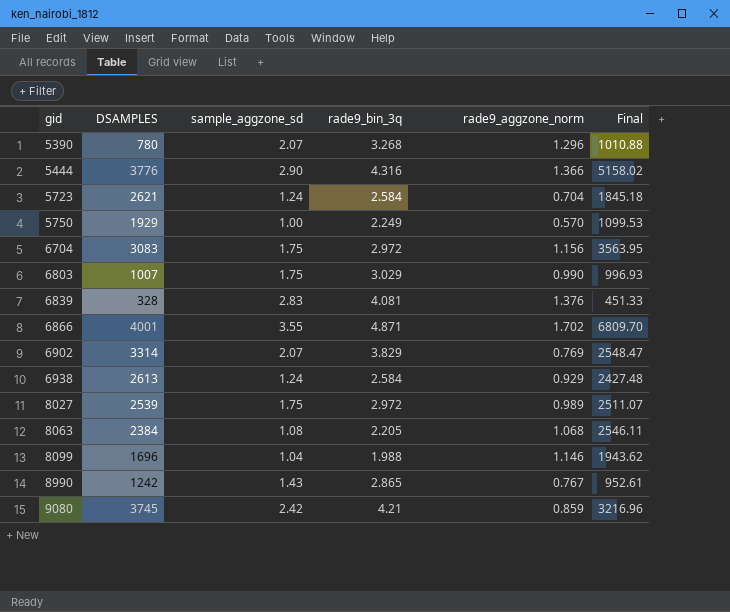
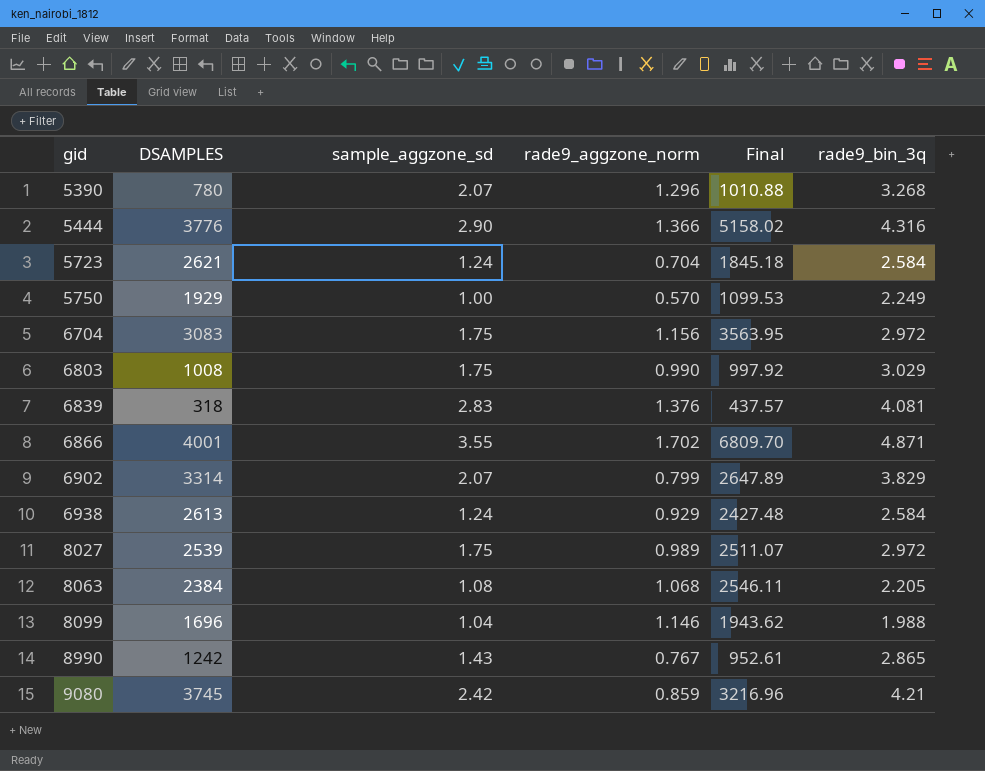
column rade9_bin_3q | position: 4 -> 6
6803 | DSAMPLES: 1007 -> 1008
6803 | Final: 996.93 -> 997.92
6839 | DSAMPLES: 328 -> 318
6839 | Final: 451.33 -> 437.57
6902 | rade9_aggzone_norm: 0.769 -> 0.799
6902 | Final: 2548.47 -> 2647.89

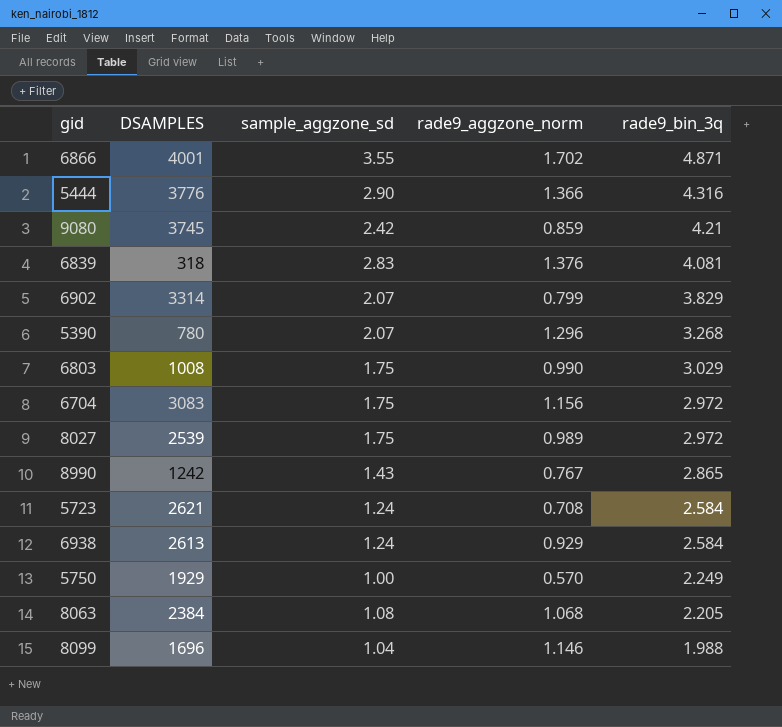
row order: gid ascending -> rade9_bin_3q descending
column Final | formula: [DSAMPLES] * [rade9_aggzone_norm] -> none
5723 | rade9_aggzone_norm: 0.704 -> 0.708

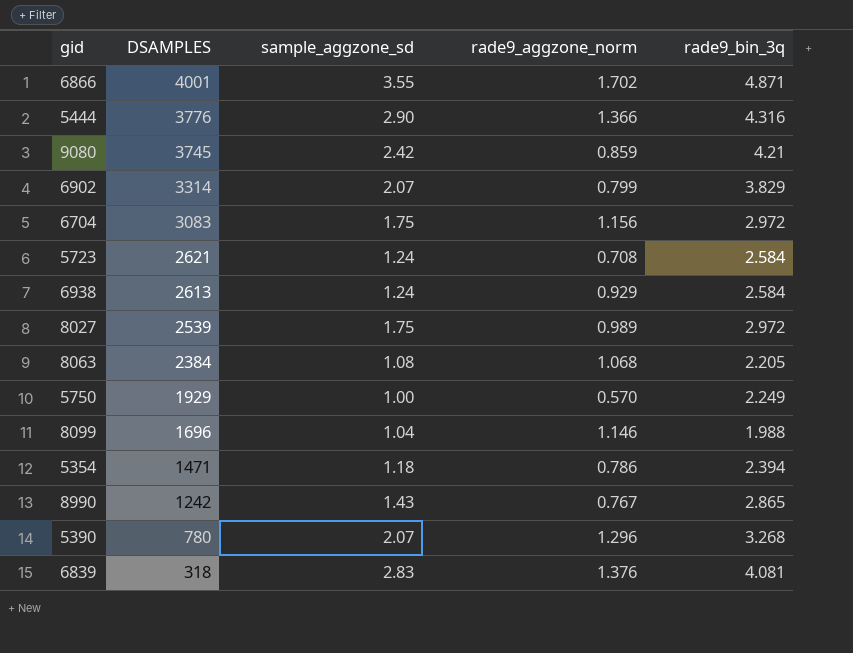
row order: rade9_bin_3q descending -> DSAMPLES descending
row 6803: 1008 | 1.75 | 0.990 | 3.029 -> none
row 5354: none -> 1471 | 1.18 | 0.786 | 2.394

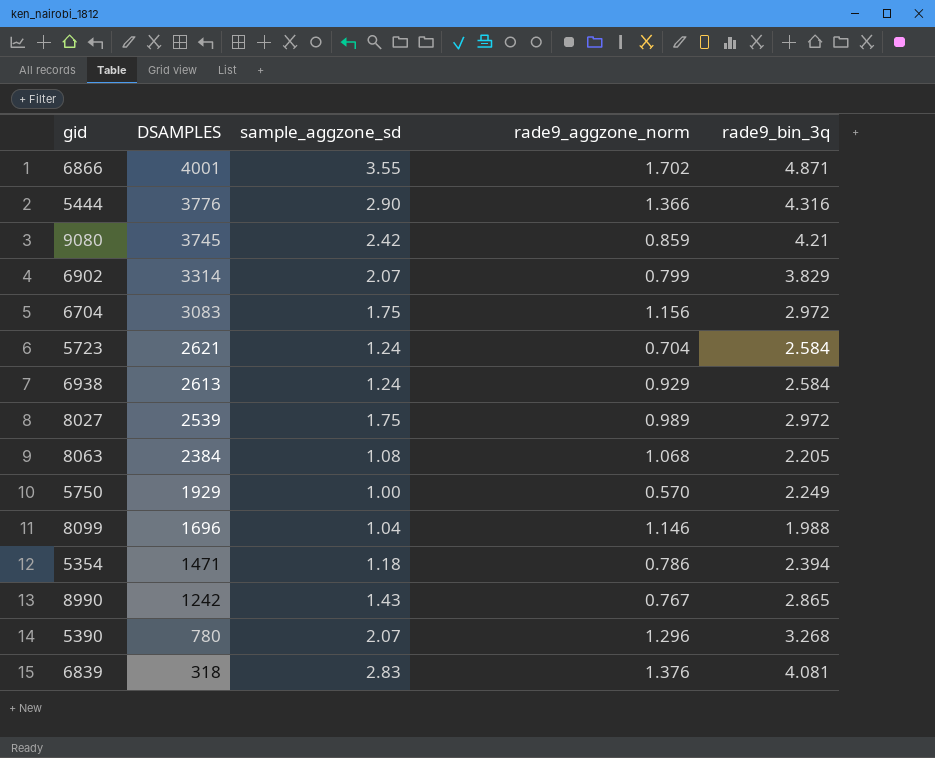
5723 | rade9_aggzone_norm: 0.708 -> 0.704

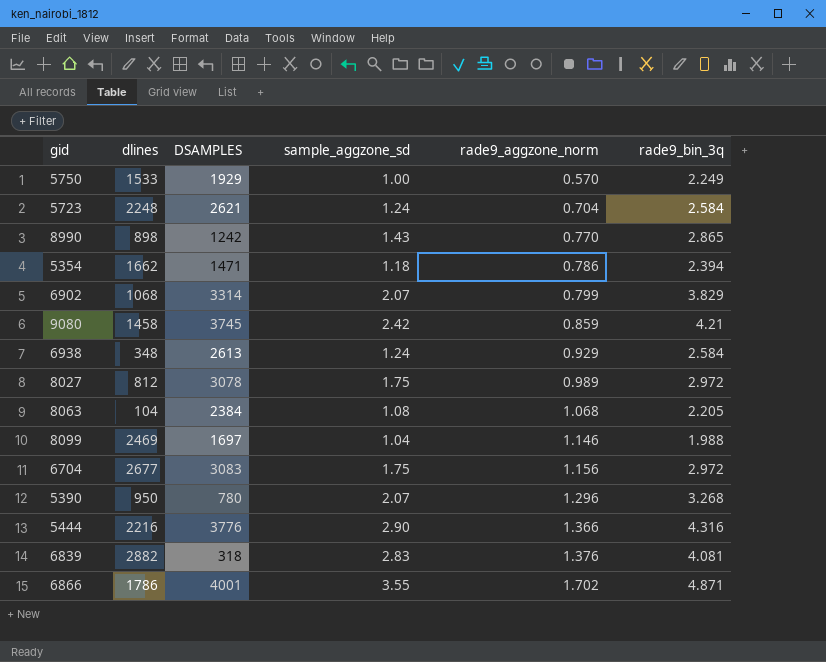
row order: DSAMPLES descending -> rade9_aggzone_norm ascending
column dlines | position: none -> 2
8990 | rade9_aggzone_norm: 0.767 -> 0.770
8027 | DSAMPLES: 2539 -> 3078
8099 | DSAMPLES: 1696 -> 1697

